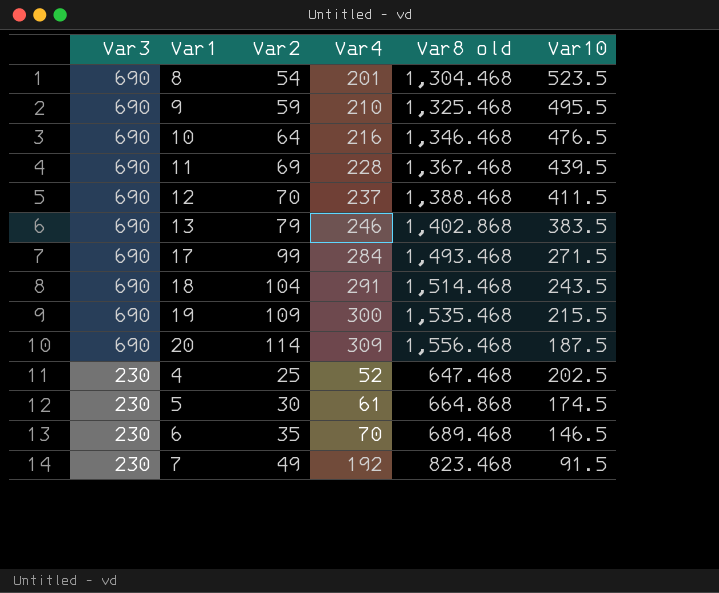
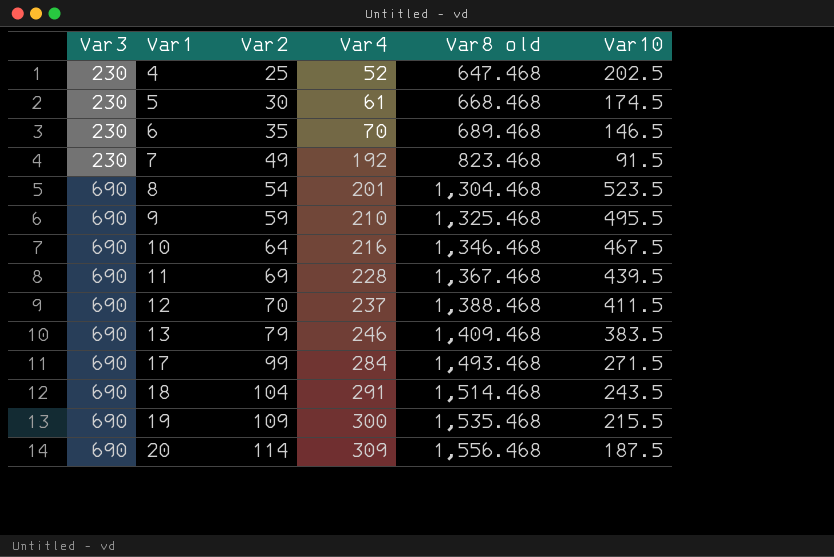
row order: Var3 descending -> Var3 ascending
5 | Var8 old: 664.868 -> 668.468
10 | Var10: 476.5 -> 467.5
13 | Var8 old: 1,402.868 -> 1,409.468

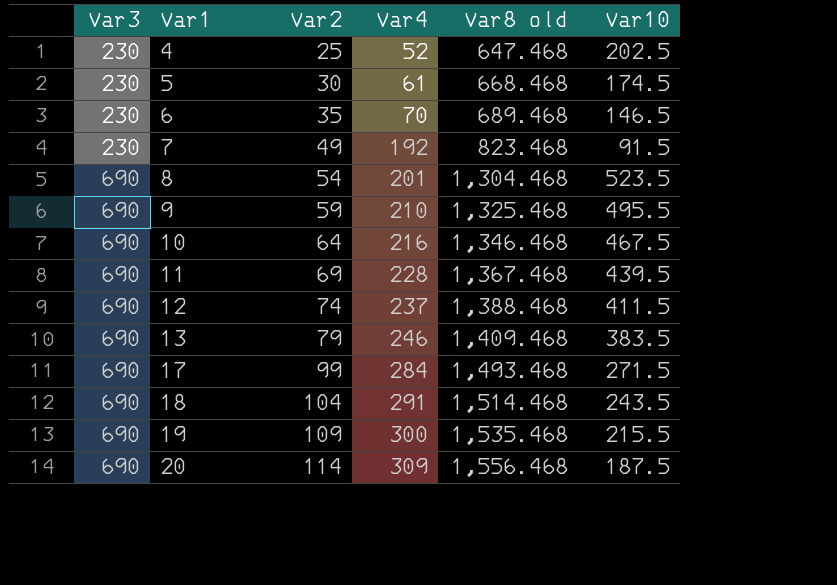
12 | Var2: 70 -> 74

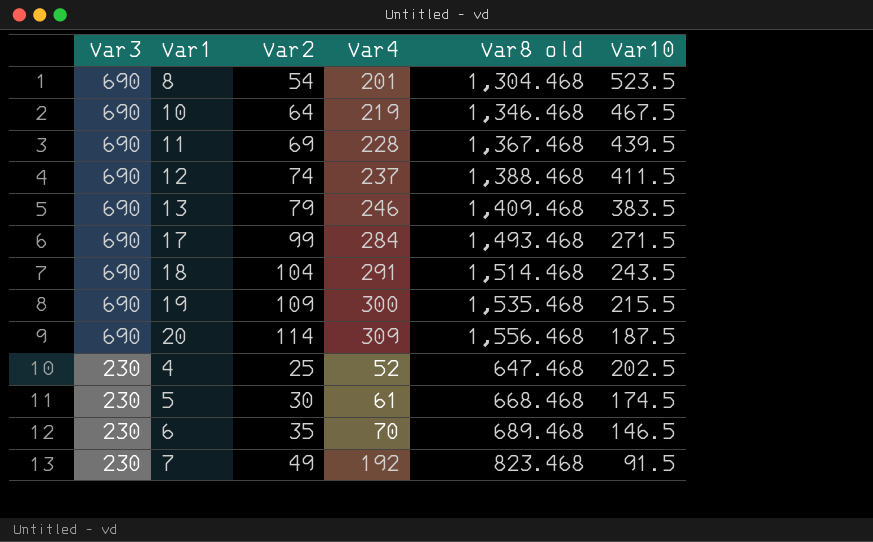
row order: Var3 ascending -> Var3 descending
row 9: 690 | 59 | 210 | 1,325.468 | 495.5 -> none
10 | Var4: 216 -> 219

